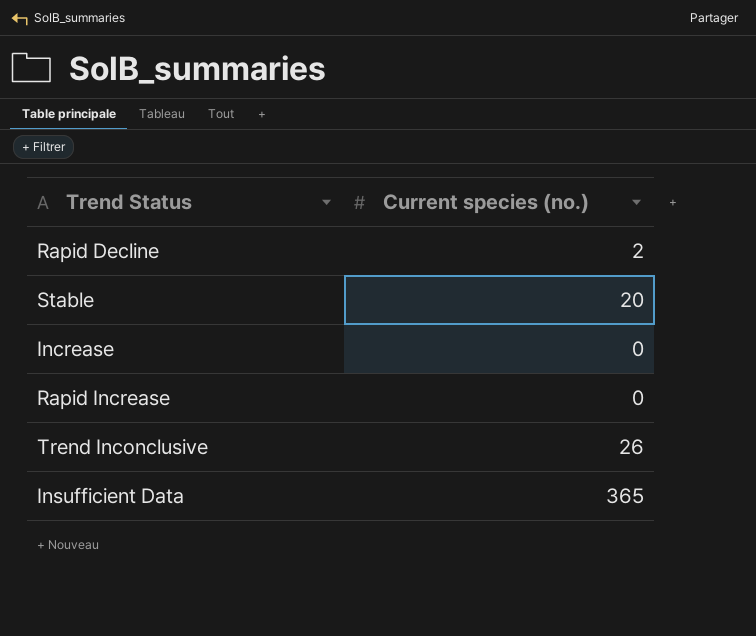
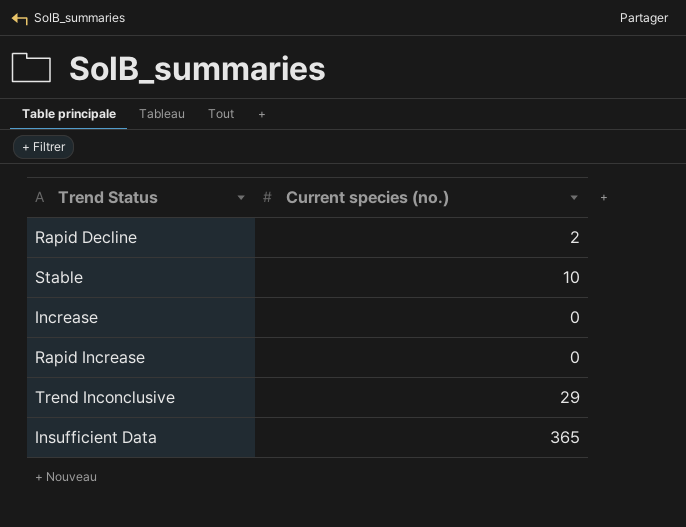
Stable | Current species (no.): 20 -> 10
Trend Inconclusive | Current species (no.): 26 -> 29

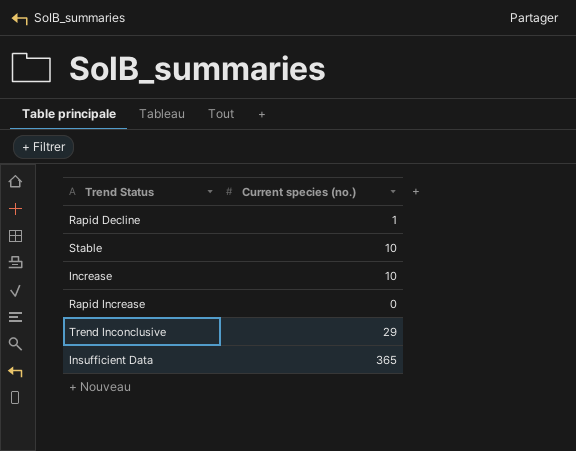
Rapid Decline | Current species (no.): 2 -> 1
Increase | Current species (no.): 0 -> 10

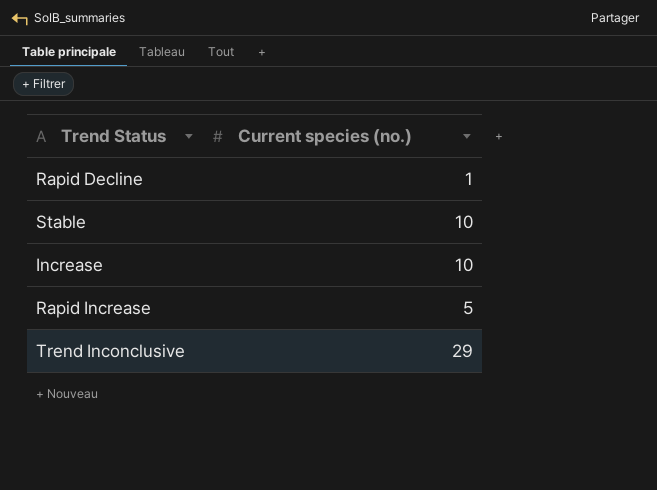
row Insufficient Data: 365 -> none
Rapid Increase | Current species (no.): 0 -> 5

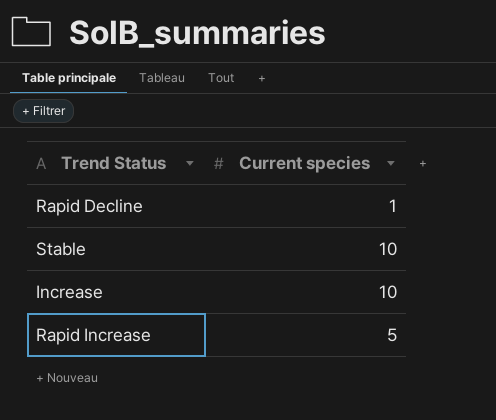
column name: Current species (no.) -> Current species
row Trend Inconclusive: 29 -> none

